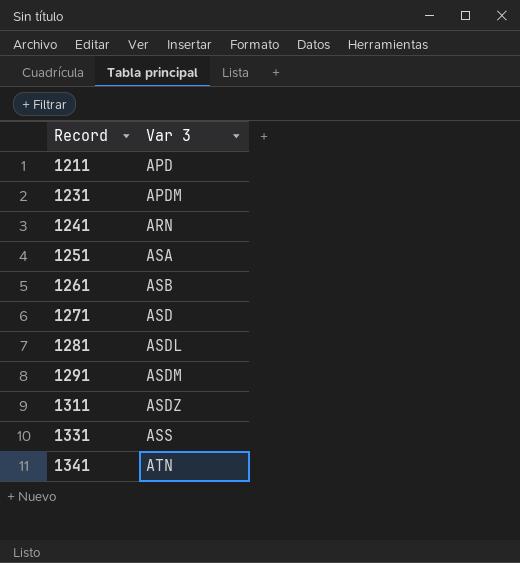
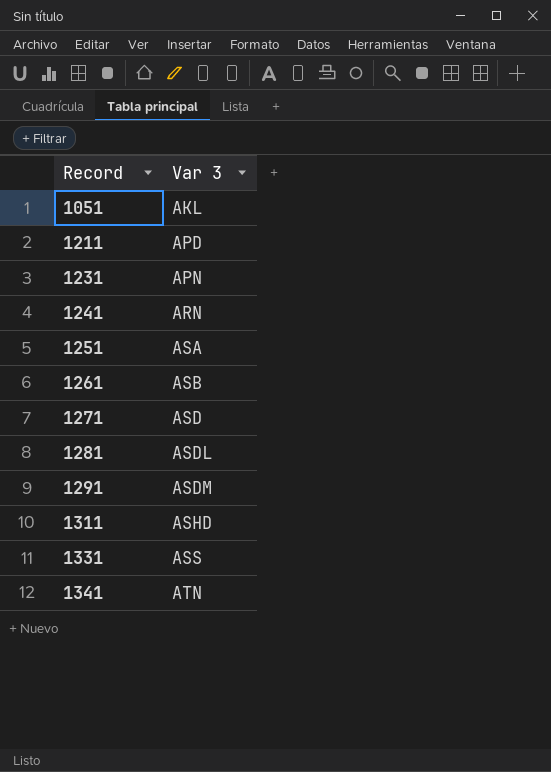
row 1051: none -> AKL
1231 | Var 3: APDM -> APN
1311 | Var 3: ASDZ -> ASHD

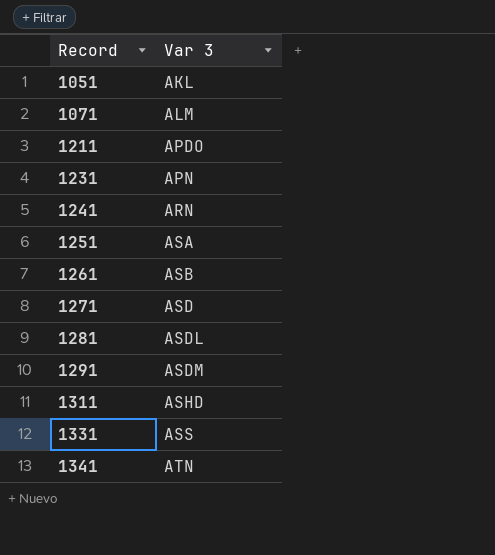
row 1071: none -> ALM
1211 | Var 3: APD -> APDO

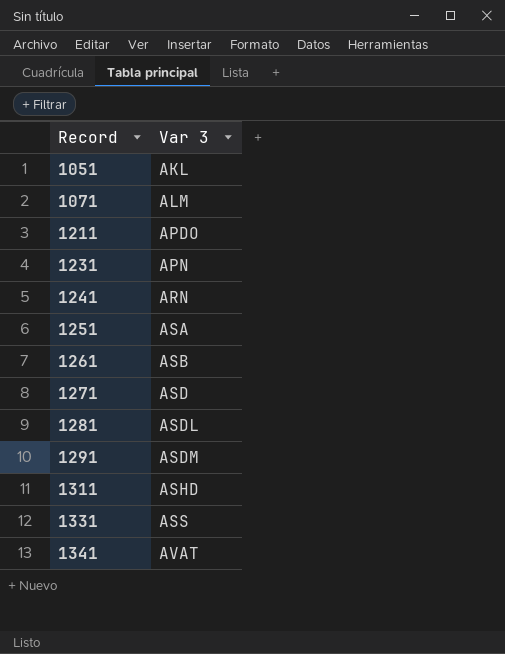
1341 | Var 3: ATN -> AVAT

